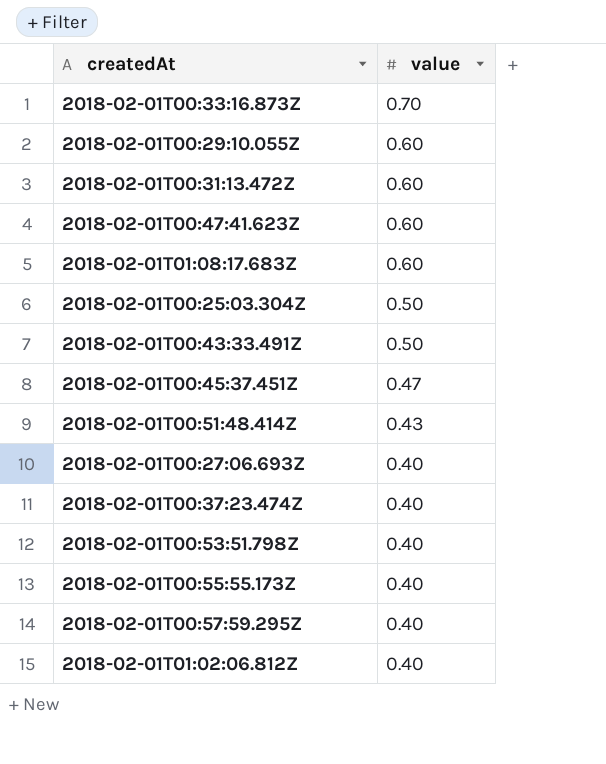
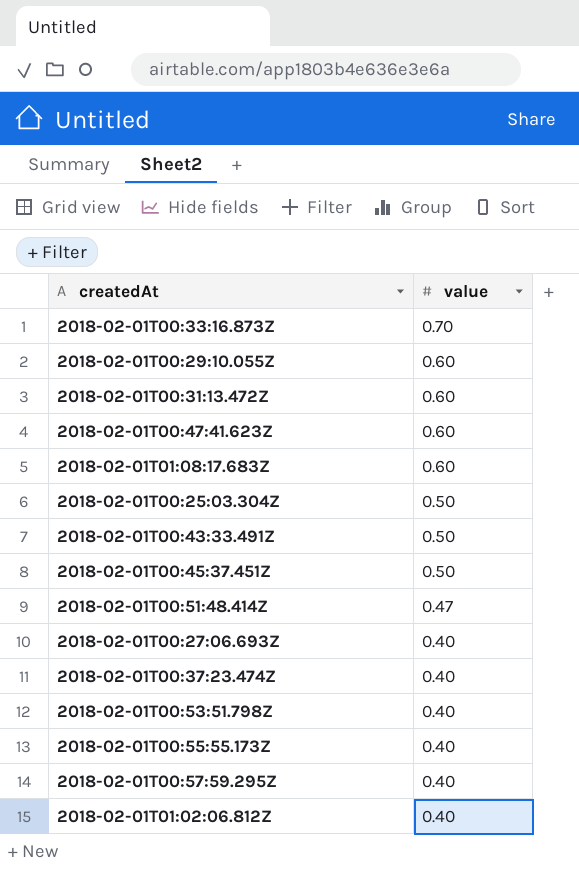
2018-02-01T00:45:37.451Z | value: 0.47 -> 0.50
2018-02-01T00:51:48.414Z | value: 0.43 -> 0.47

